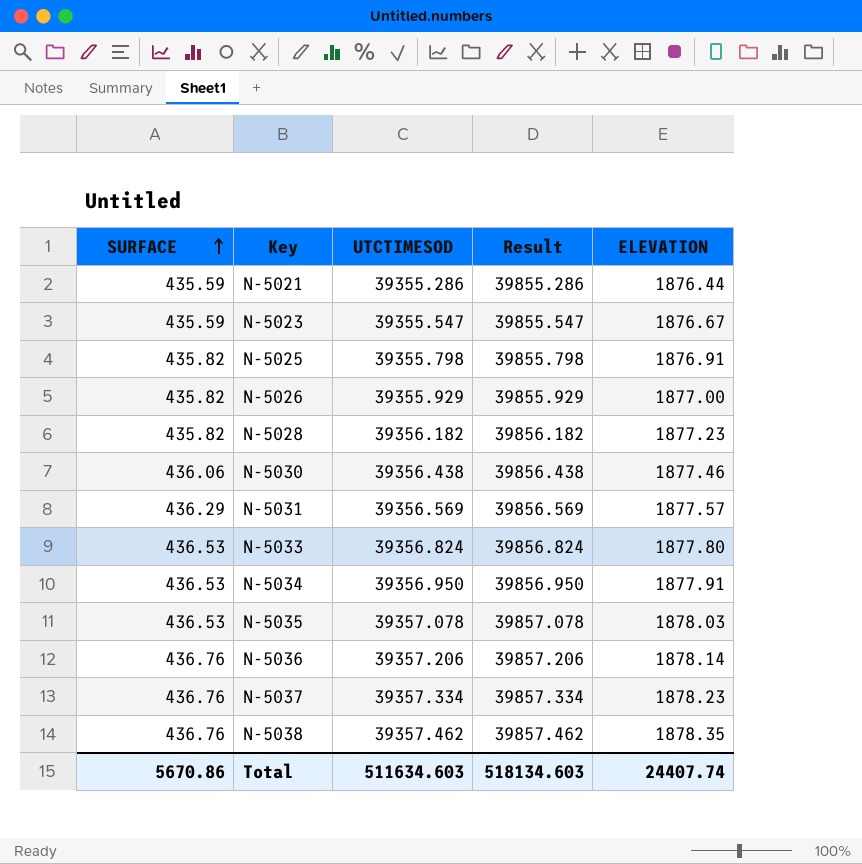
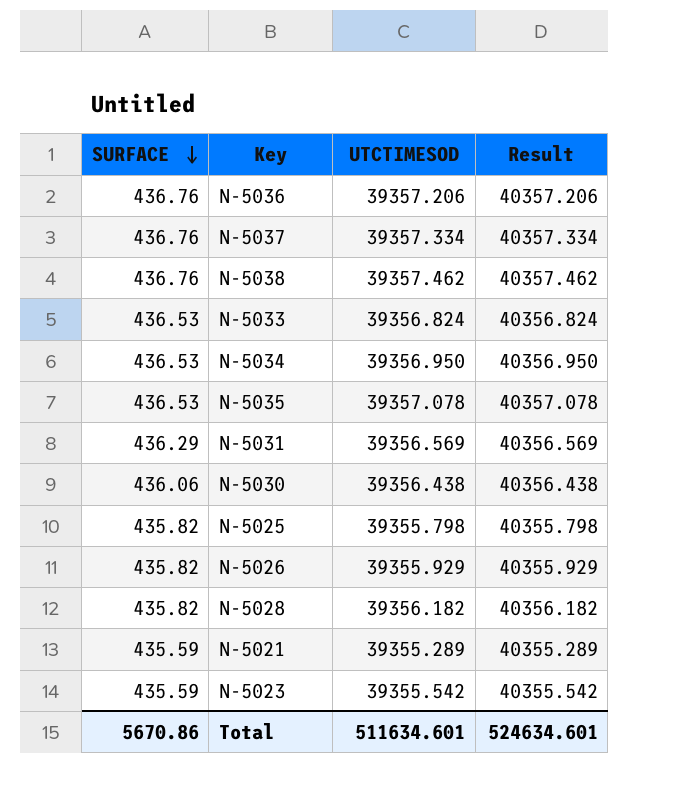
row order: SURFACE ascending -> SURFACE descending
column ELEVATION | position: 5 -> none
column Result | formula: [UTCTIMESOD] + 500 -> [UTCTIMESOD] + 1000
N-5021 | UTCTIMESOD: 39355.286 -> 39355.289
N-5023 | UTCTIMESOD: 39355.547 -> 39355.542
Total | UTCTIMESOD: 511634.603 -> 511634.601
Total | Result: 518134.603 -> 524634.601

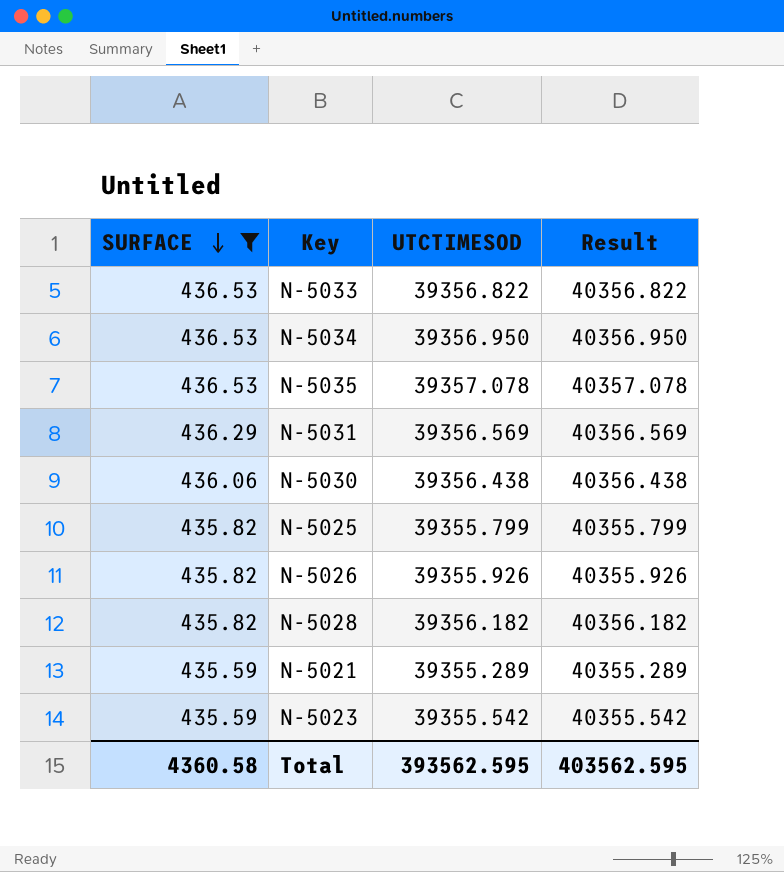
filter: none -> SURFACE != 436.76
N-5033 | UTCTIMESOD: 39356.824 -> 39356.822
N-5033 | Result: 40356.824 -> 40356.822
N-5025 | UTCTIMESOD: 39355.798 -> 39355.799
N-5025 | Result: 40355.798 -> 40355.799
N-5026 | UTCTIMESOD: 39355.929 -> 39355.926
N-5026 | Result: 40355.929 -> 40355.926
Total | SURFACE: 5670.86 -> 4360.58
Total | UTCTIMESOD: 511634.601 -> 393562.595
Total | Result: 524634.601 -> 403562.595

